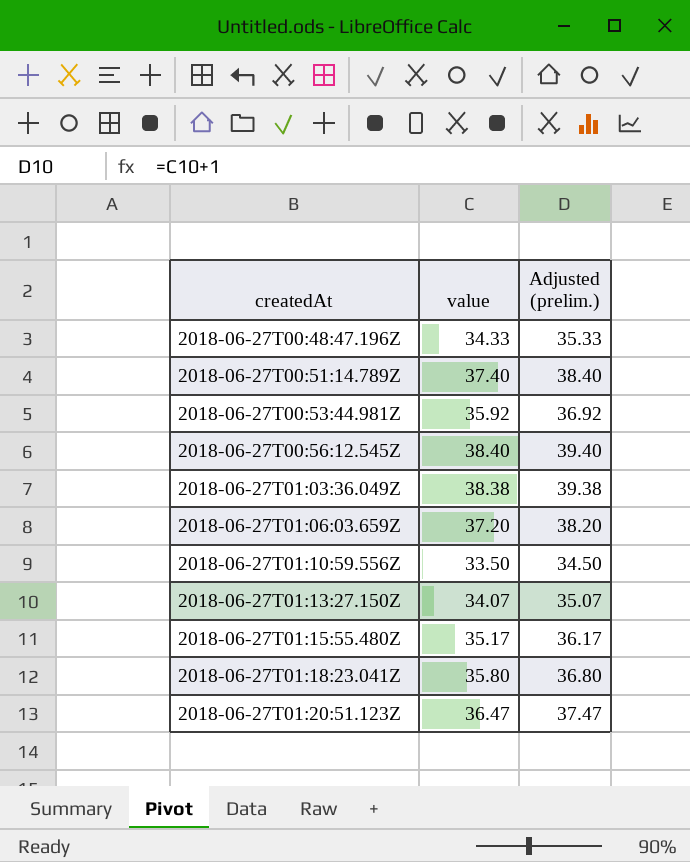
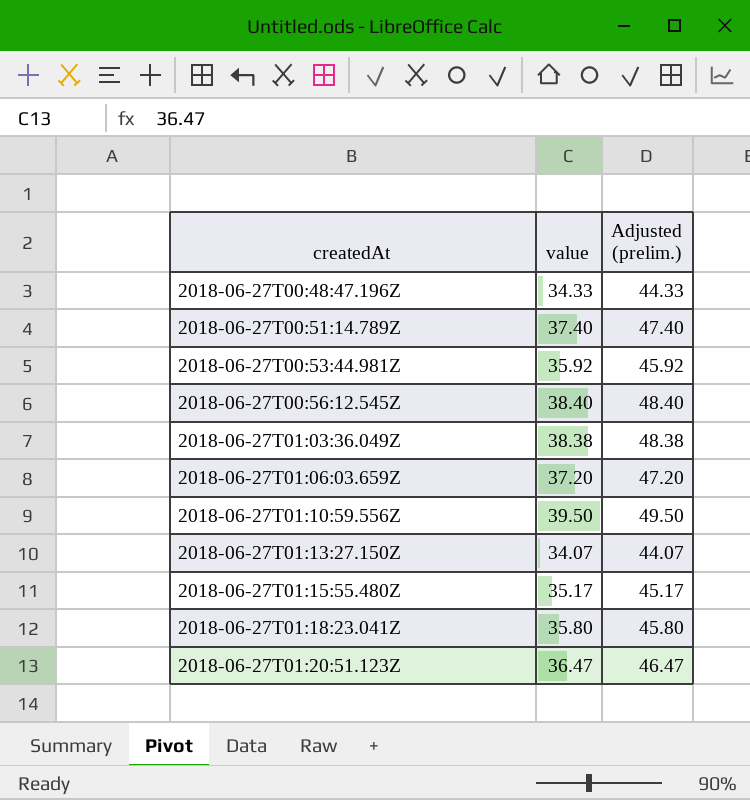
column Adjusted (prelim.) | formula: [value] + 1 -> [value] + 10
2018-06-27T01:10:59.556Z | value: 33.50 -> 39.50

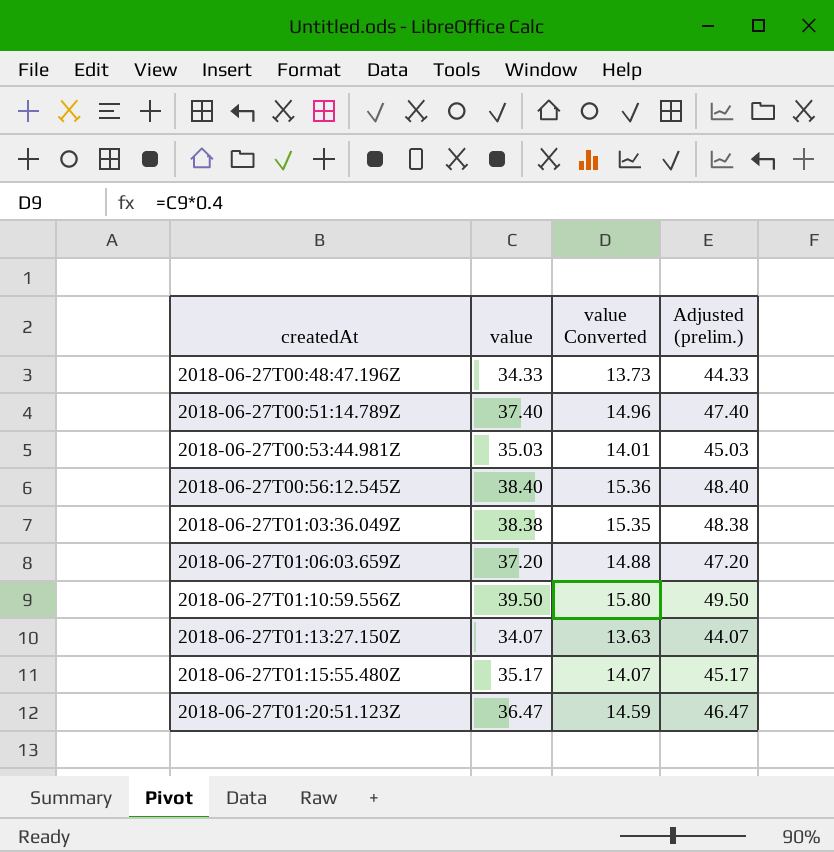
column value Converted | formula: none -> [value] * 0.4
row 2018-06-27T01:18:23.041Z: 35.80 | 45.80 -> none
2018-06-27T00:53:44.981Z | value: 35.92 -> 35.03
2018-06-27T00:53:44.981Z | Adjusted (prelim.): 45.92 -> 45.03

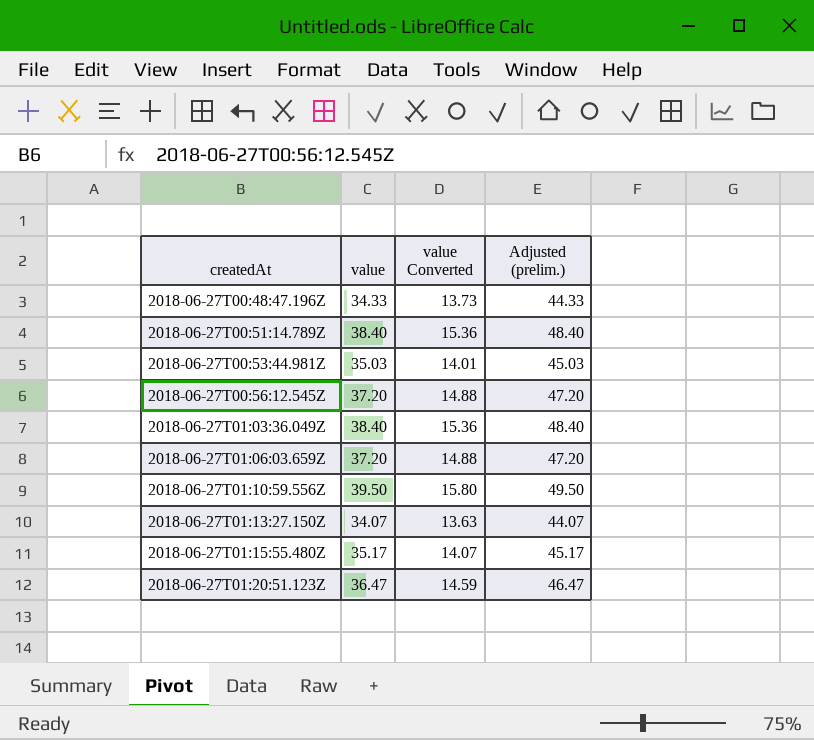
2018-06-27T00:51:14.789Z | value: 37.40 -> 38.40
2018-06-27T00:51:14.789Z | value Converted: 14.96 -> 15.36
2018-06-27T00:51:14.789Z | Adjusted (prelim.): 47.40 -> 48.40
2018-06-27T00:56:12.545Z | value: 38.40 -> 37.20
2018-06-27T00:56:12.545Z | value Converted: 15.36 -> 14.88
2018-06-27T00:56:12.545Z | Adjusted (prelim.): 48.40 -> 47.20
2018-06-27T01:03:36.049Z | value: 38.38 -> 38.40
2018-06-27T01:03:36.049Z | value Converted: 15.35 -> 15.36
2018-06-27T01:03:36.049Z | Adjusted (prelim.): 48.38 -> 48.40

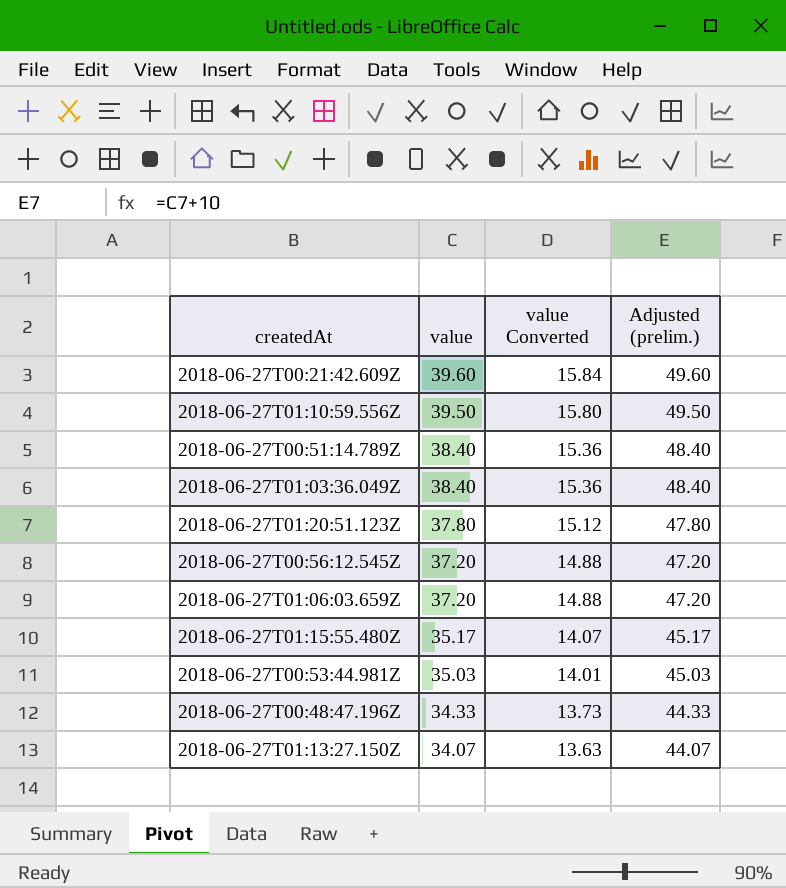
row order: createdAt ascending -> value descending
row 2018-06-27T00:21:42.609Z: none -> 39.60 | 15.84 | 49.60
2018-06-27T01:20:51.123Z | value: 36.47 -> 37.80
2018-06-27T01:20:51.123Z | value Converted: 14.59 -> 15.12
2018-06-27T01:20:51.123Z | Adjusted (prelim.): 46.47 -> 47.80

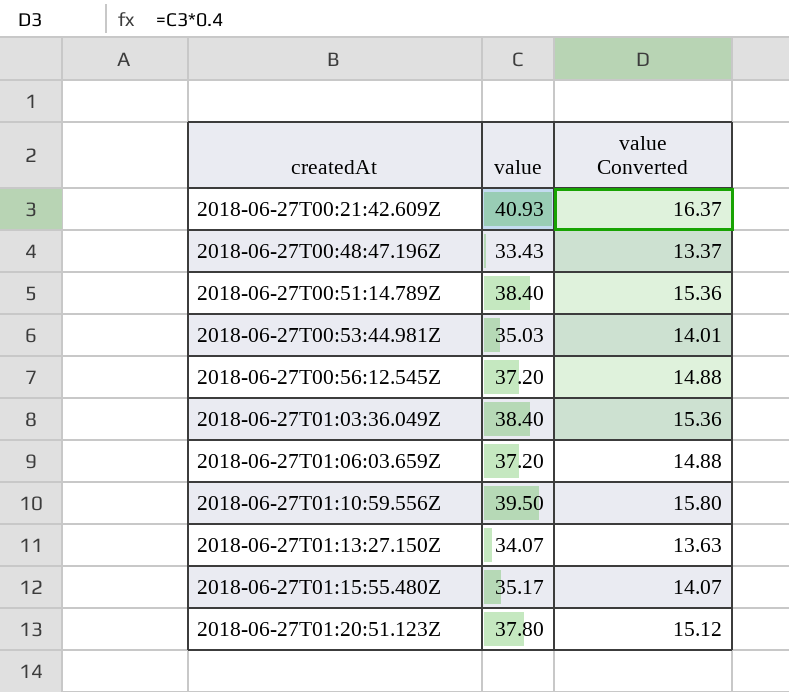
row order: value descending -> createdAt ascending
column Adjusted (prelim.) | formula: [value] + 10 -> none
2018-06-27T00:21:42.609Z | value: 39.60 -> 40.93
2018-06-27T00:21:42.609Z | value Converted: 15.84 -> 16.37
2018-06-27T00:48:47.196Z | value: 34.33 -> 33.43
2018-06-27T00:48:47.196Z | value Converted: 13.73 -> 13.37

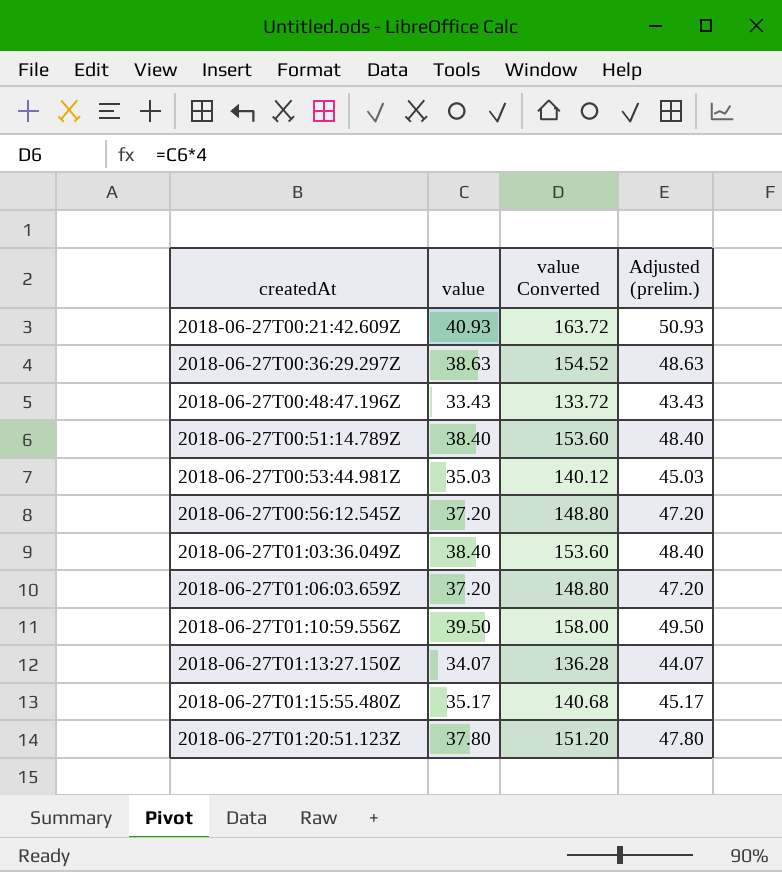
column value Converted | formula: [value] * 0.4 -> [value] * 4
column Adjusted (prelim.) | formula: none -> [value] + 10
row 2018-06-27T00:36:29.297Z: none -> 38.63 | 154.52 | 48.63

